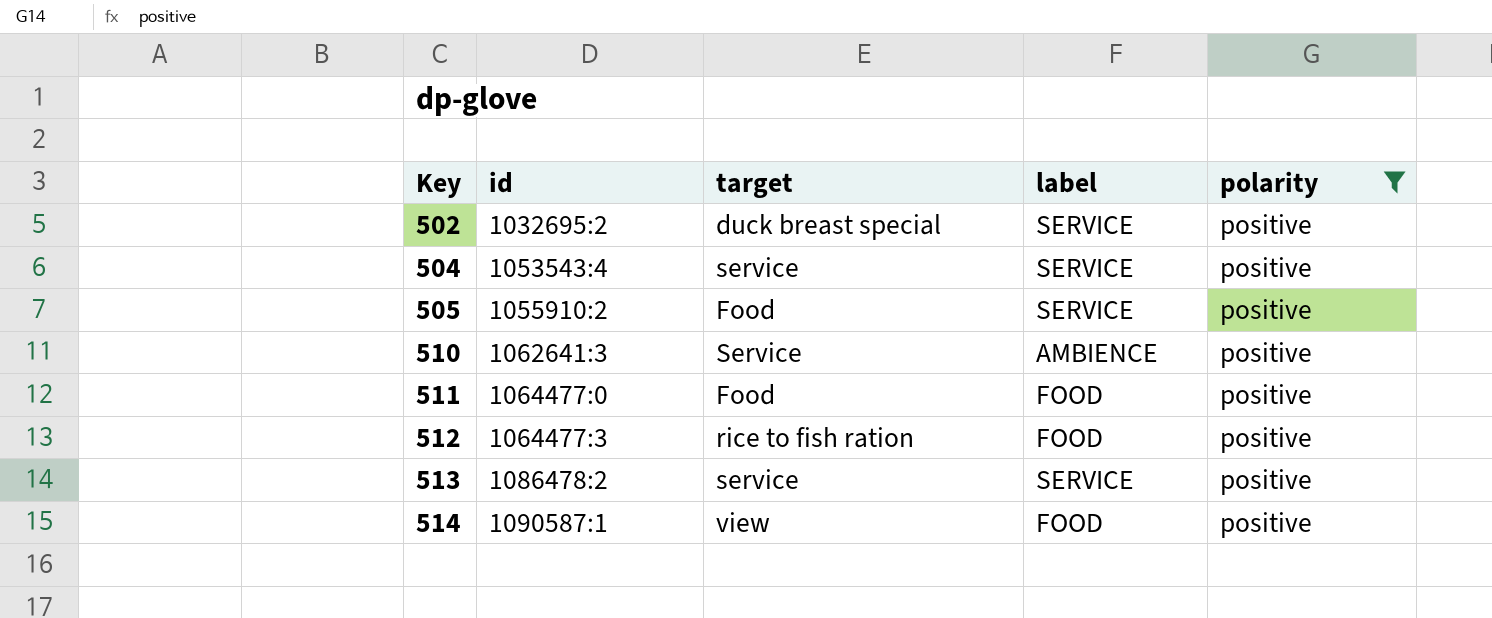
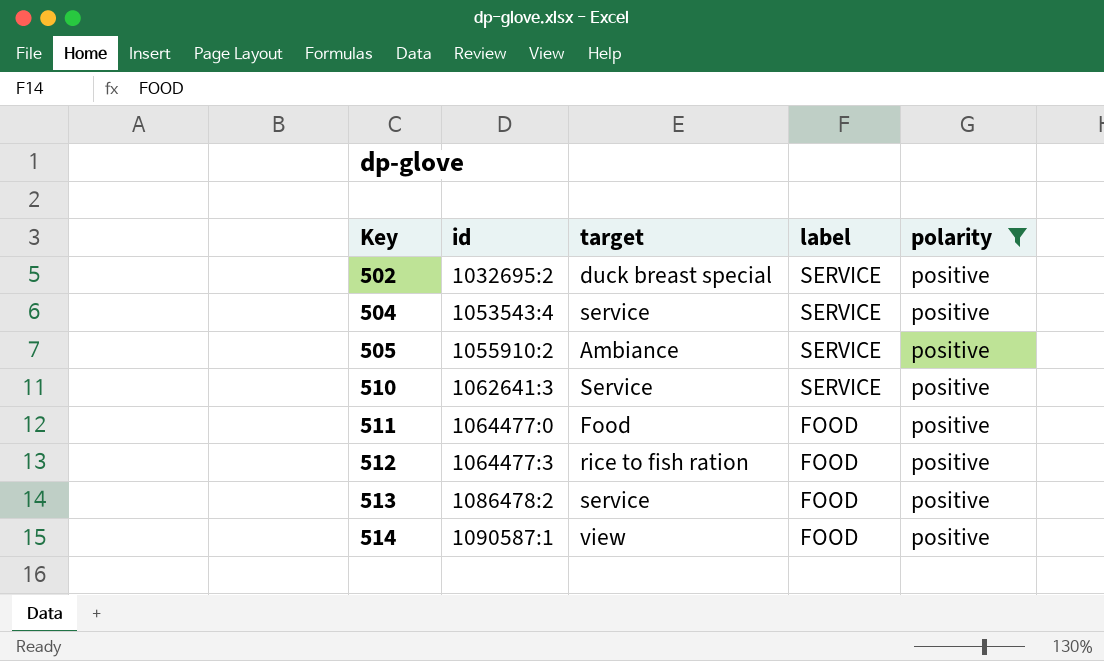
505 | target: Food -> Ambiance
510 | label: AMBIENCE -> SERVICE
513 | label: SERVICE -> FOOD

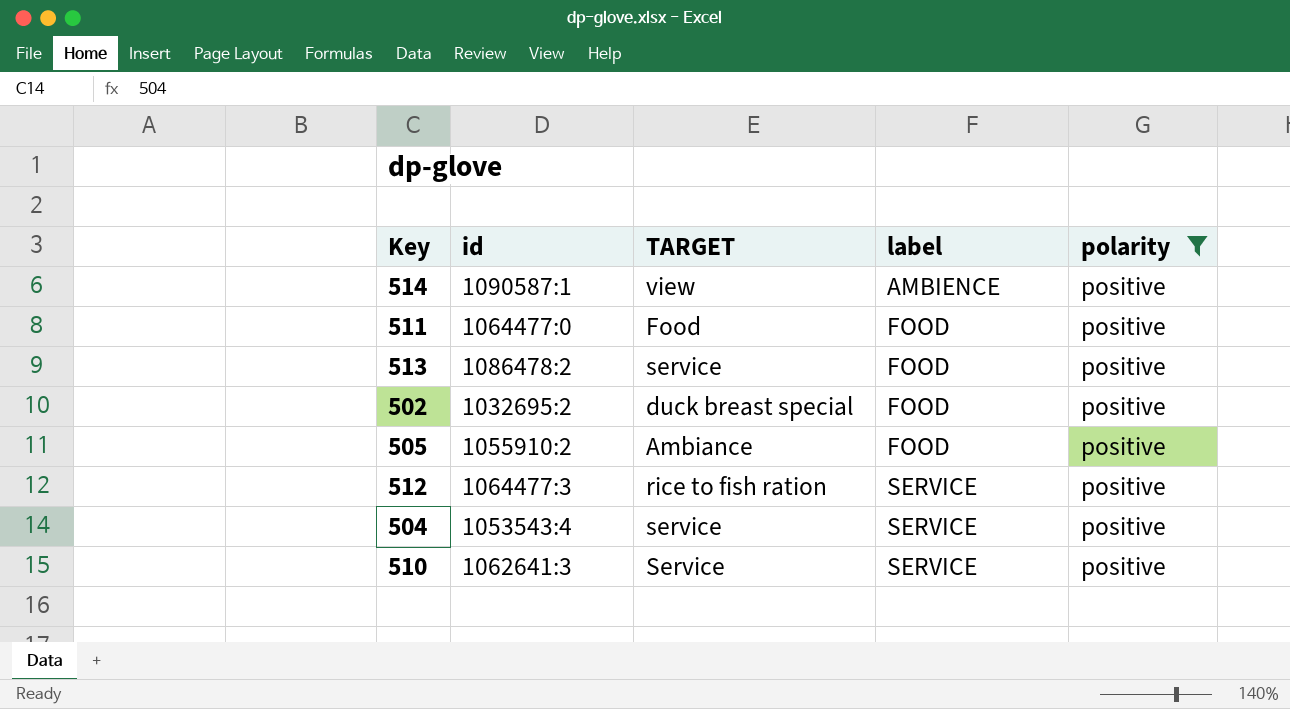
row order: Key ascending -> label ascending
column name: target -> TARGET
514 | label: FOOD -> AMBIENCE
502 | label: SERVICE -> FOOD
505 | label: SERVICE -> FOOD
512 | label: FOOD -> SERVICE

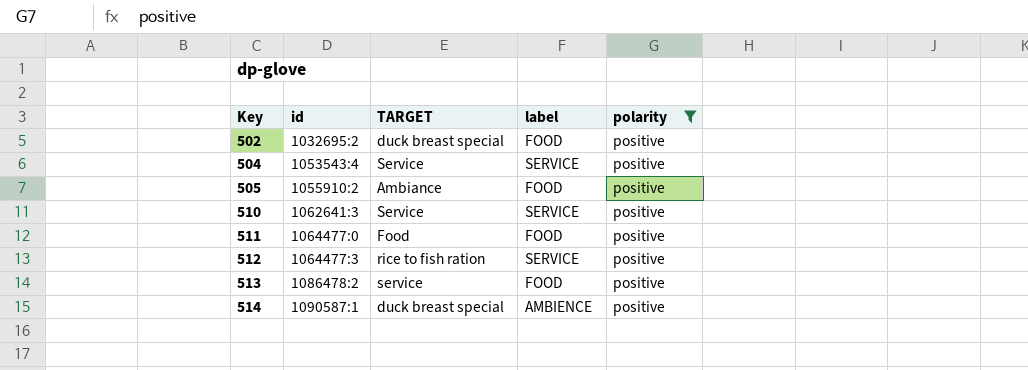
row order: label ascending -> Key ascending
504 | TARGET: service -> Service
514 | TARGET: view -> duck breast special

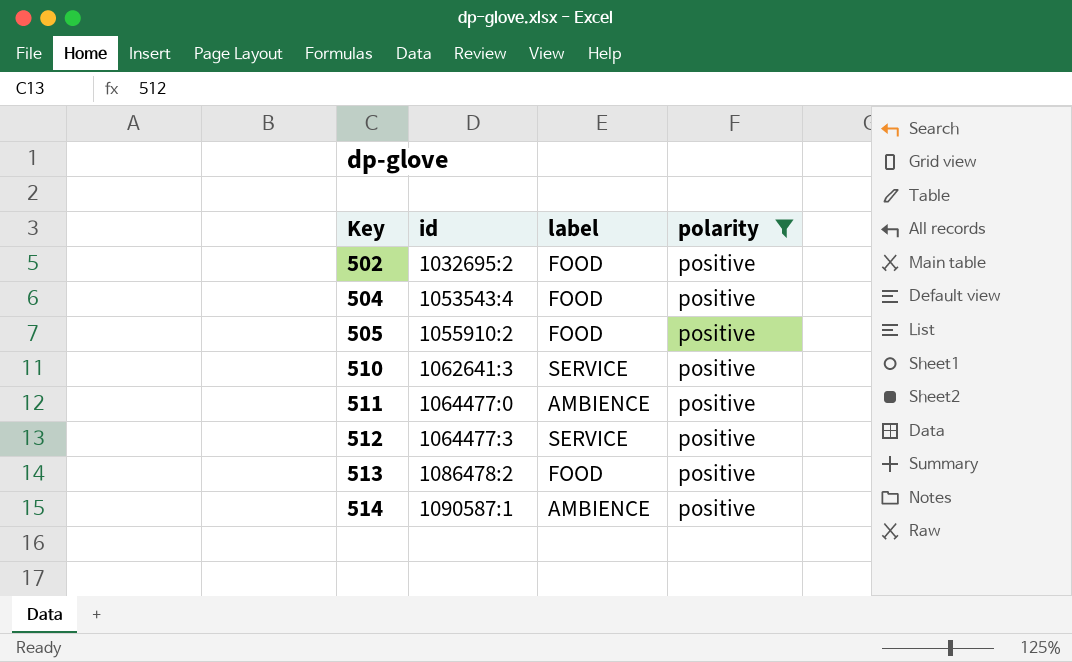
column TARGET | position: 3 -> none
504 | label: SERVICE -> FOOD
511 | label: FOOD -> AMBIENCE

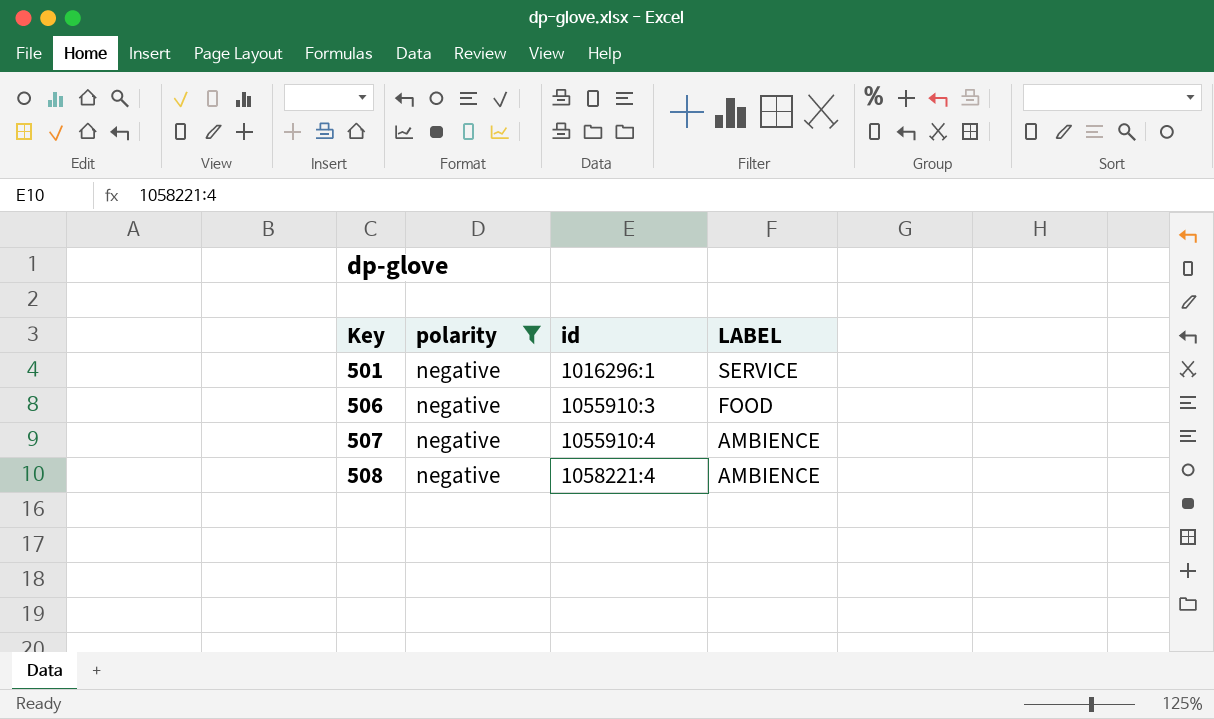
filter: polarity = positive -> polarity = negative
column polarity | position: 4 -> 2
column name: label -> LABEL

